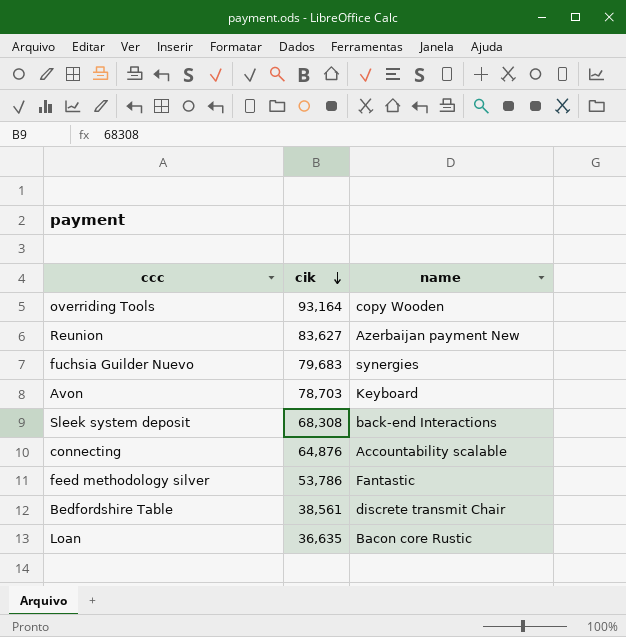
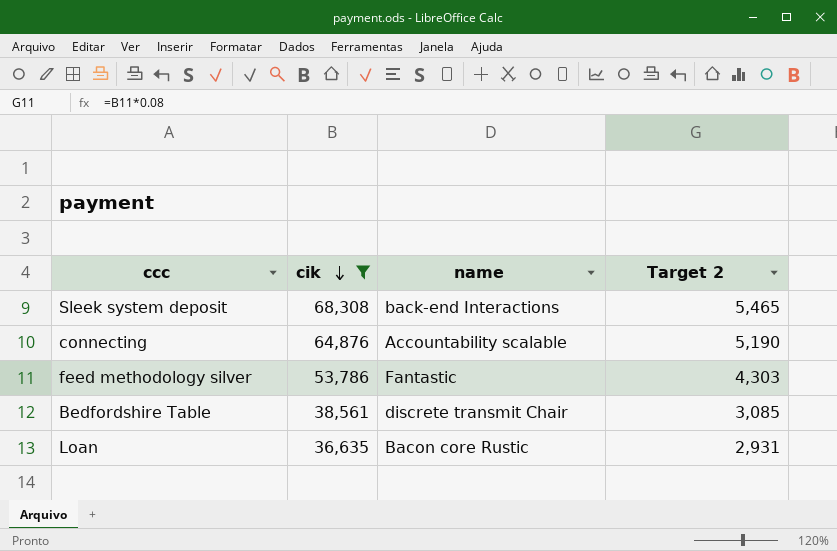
filter: none -> cik <= 68,308
column Target 2 | formula: none -> [cik] * 0.08

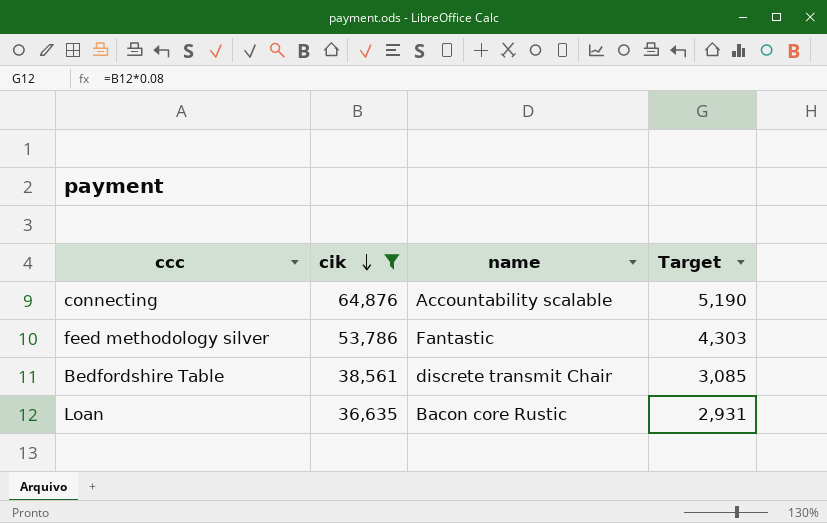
column name: Target 2 -> Target
row Sleek system deposit: 68,308 | back-end Interactions | 5,465 -> none

